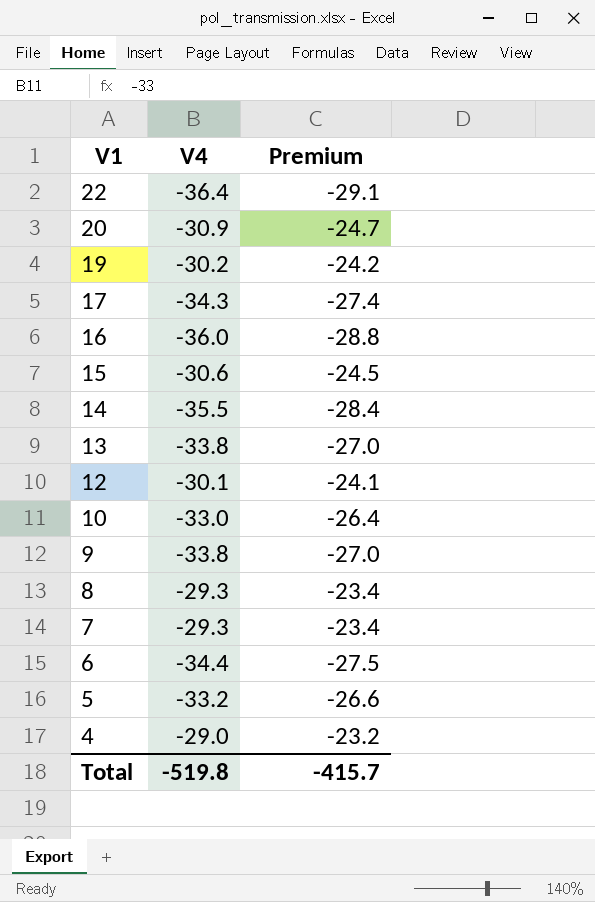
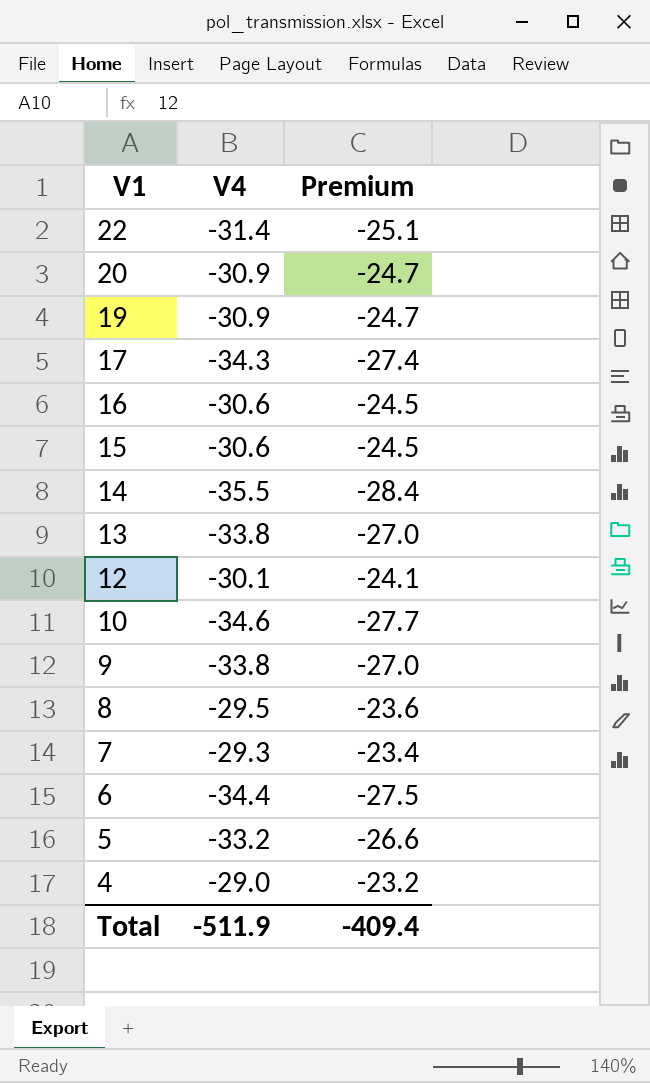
22 | V4: -36.4 -> -31.4
22 | Premium: -29.1 -> -25.1
19 | V4: -30.2 -> -30.9
19 | Premium: -24.2 -> -24.7
16 | V4: -36.0 -> -30.6
16 | Premium: -28.8 -> -24.5
10 | V4: -33.0 -> -34.6
10 | Premium: -26.4 -> -27.7
8 | V4: -29.3 -> -29.5
8 | Premium: -23.4 -> -23.6
Total | V4: -519.8 -> -511.9
Total | Premium: -415.7 -> -409.4

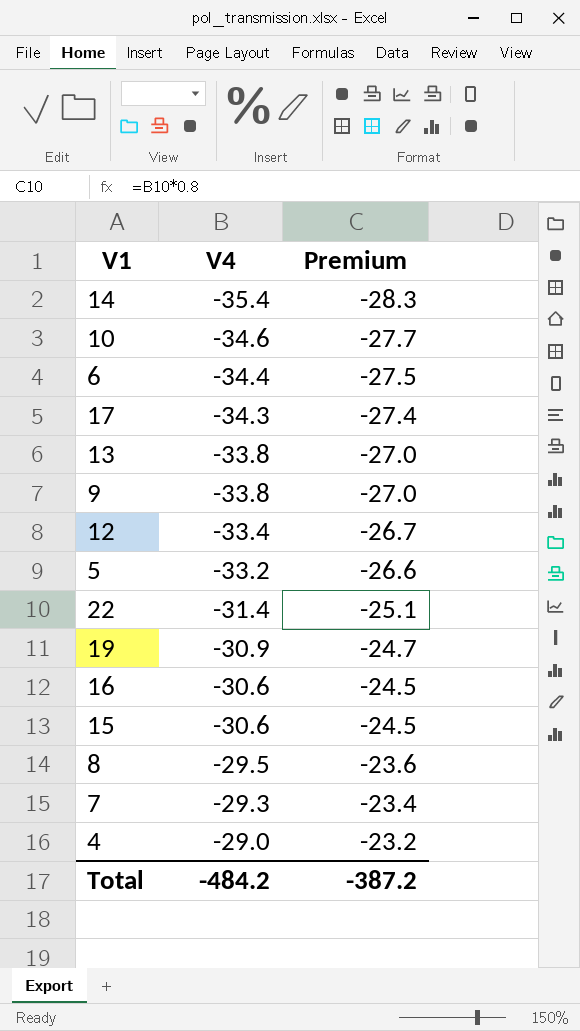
row order: V1 descending -> V4 ascending
row 20: -30.9 | -24.7 -> none
14 | V4: -35.5 -> -35.4
14 | Premium: -28.4 -> -28.3
12 | V4: -30.1 -> -33.4
12 | Premium: -24.1 -> -26.7
Total | V4: -511.9 -> -484.2
Total | Premium: -409.4 -> -387.2

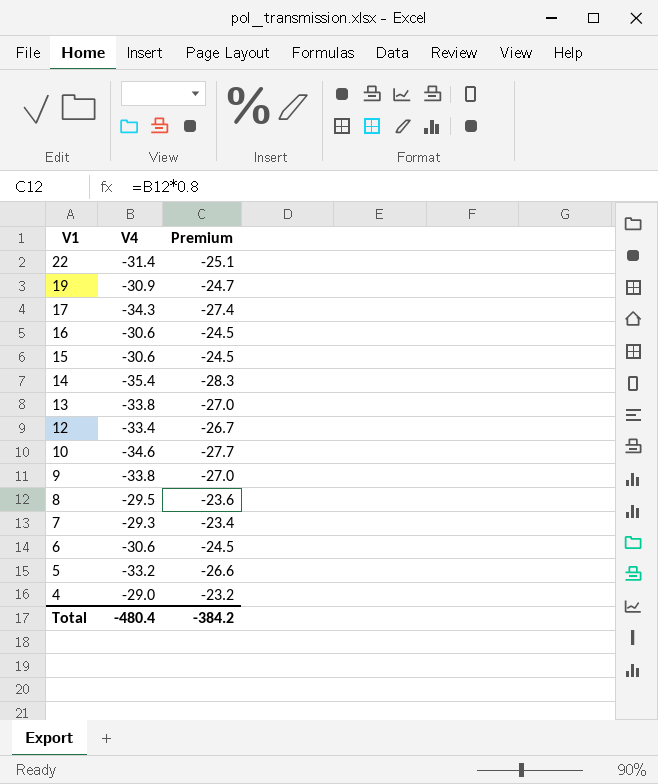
row order: V4 ascending -> V1 descending
6 | V4: -34.4 -> -30.6
6 | Premium: -27.5 -> -24.5
Total | V4: -484.2 -> -480.4
Total | Premium: -387.2 -> -384.2

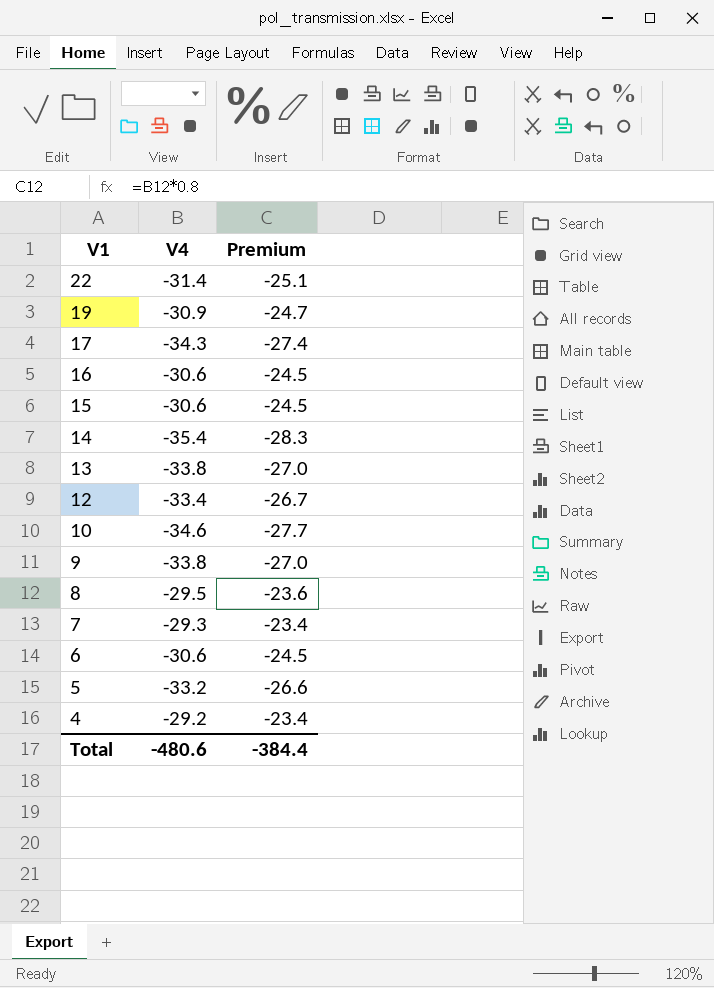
4 | V4: -29.0 -> -29.2
4 | Premium: -23.2 -> -23.4
Total | V4: -480.4 -> -480.6
Total | Premium: -384.2 -> -384.4

